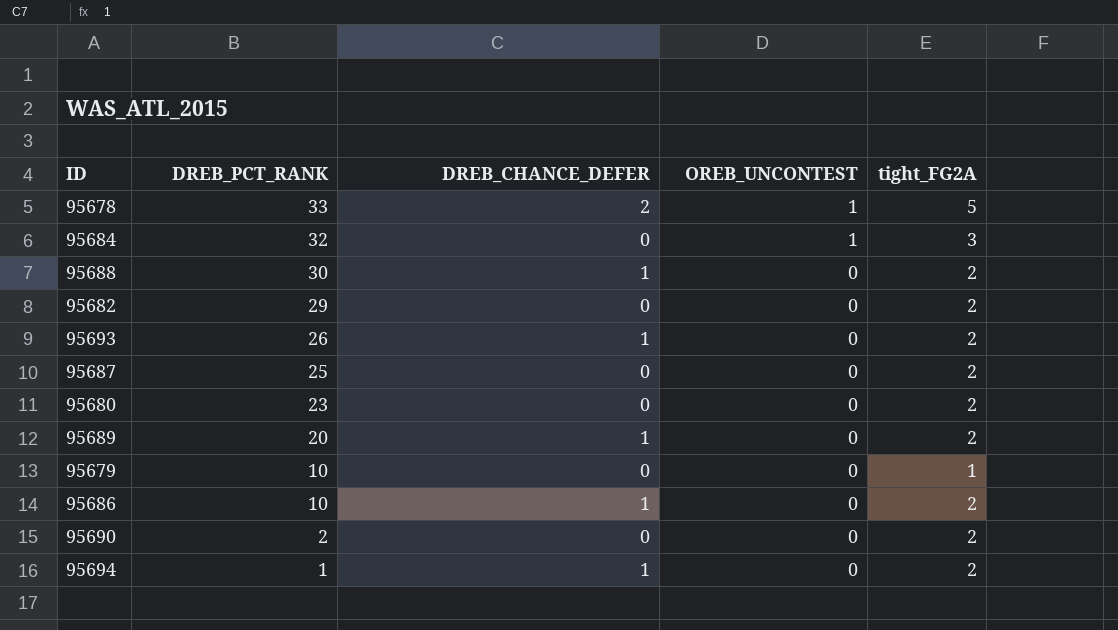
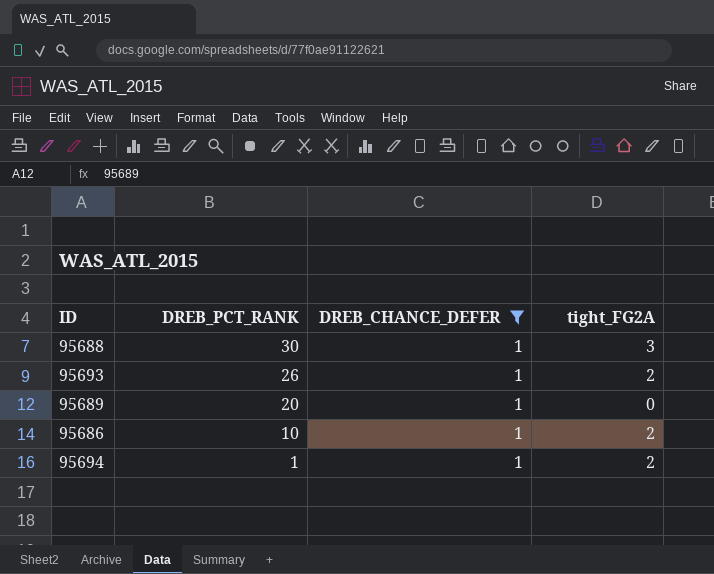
filter: none -> DREB_CHANCE_DEFER = 1
column OREB_UNCONTEST | position: 4 -> none
95688 | tight_FG2A: 2 -> 3
95689 | tight_FG2A: 2 -> 0

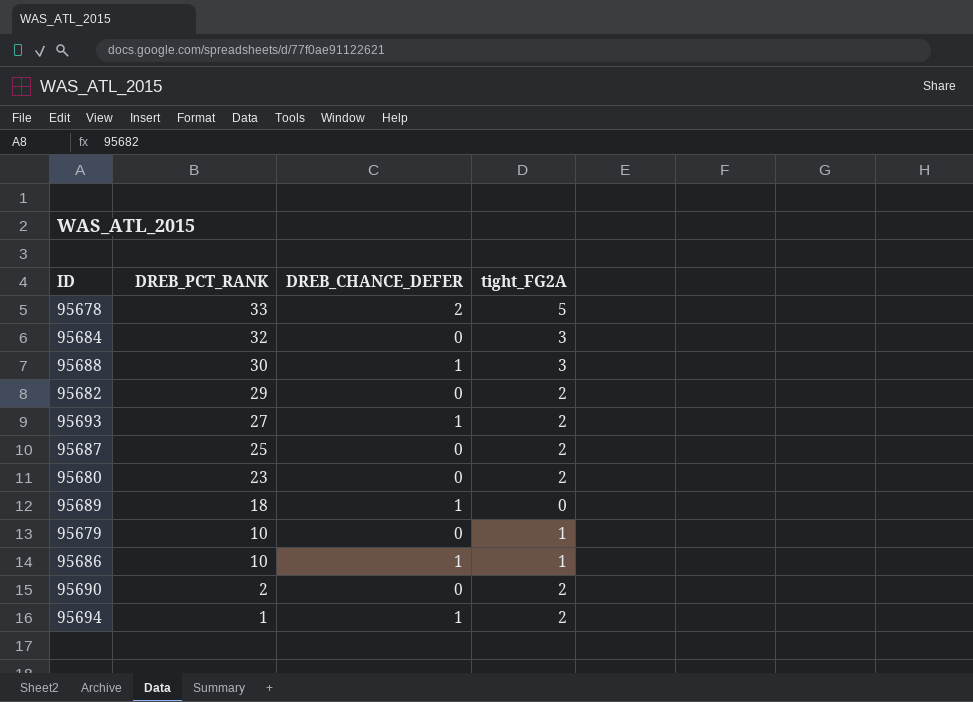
filter: DREB_CHANCE_DEFER = 1 -> none
95693 | DREB_PCT_RANK: 26 -> 27
95689 | DREB_PCT_RANK: 20 -> 18
95686 | tight_FG2A: 2 -> 1

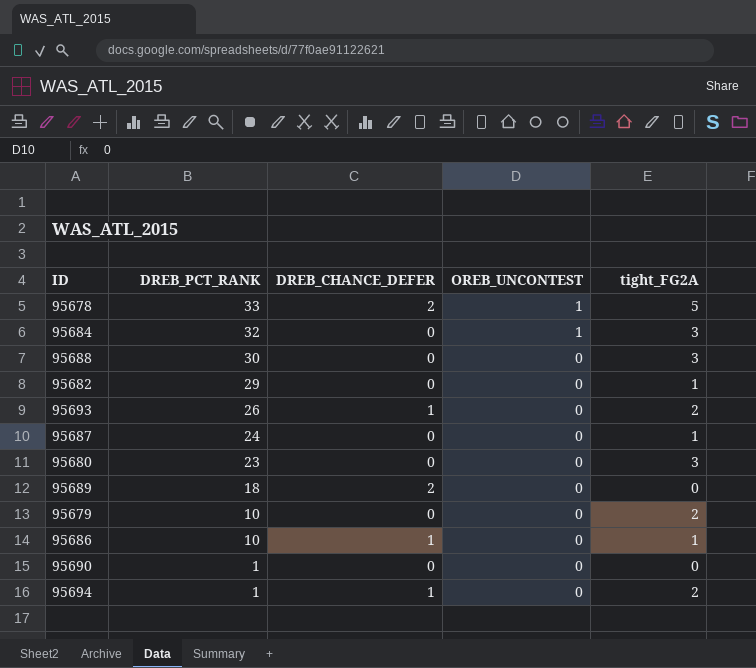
column OREB_UNCONTEST | position: none -> 4
95688 | DREB_CHANCE_DEFER: 1 -> 0
95682 | tight_FG2A: 2 -> 1
95693 | DREB_PCT_RANK: 27 -> 26
95687 | DREB_PCT_RANK: 25 -> 24
95687 | tight_FG2A: 2 -> 1
95680 | tight_FG2A: 2 -> 3
95689 | DREB_CHANCE_DEFER: 1 -> 2
95679 | tight_FG2A: 1 -> 2
95690 | DREB_PCT_RANK: 2 -> 1
95690 | tight_FG2A: 2 -> 0

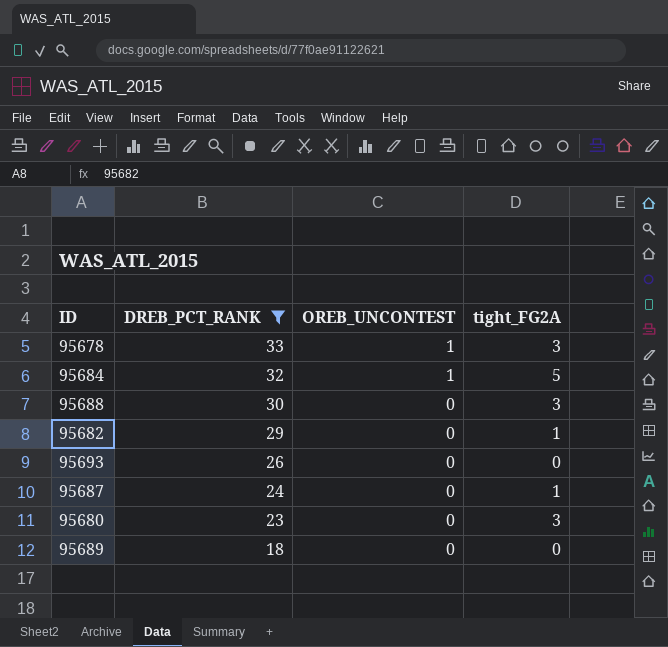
filter: none -> DREB_PCT_RANK >= 18
column DREB_CHANCE_DEFER | position: 3 -> none
95678 | tight_FG2A: 5 -> 3
95684 | tight_FG2A: 3 -> 5
95693 | tight_FG2A: 2 -> 0

